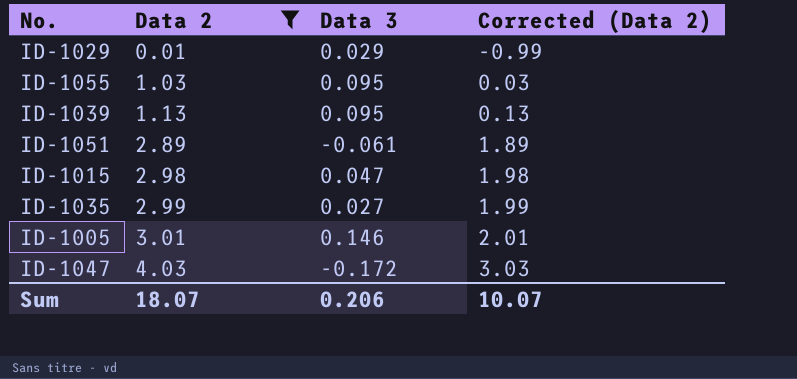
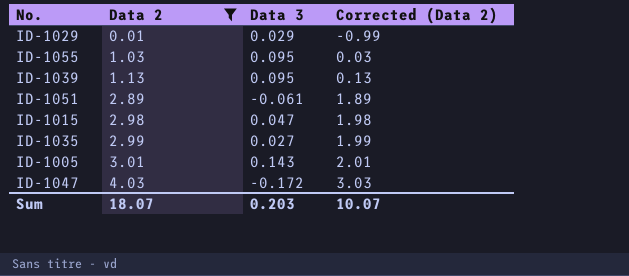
ID-1005 | Data 3: 0.146 -> 0.143
Sum | Data 3: 0.206 -> 0.203

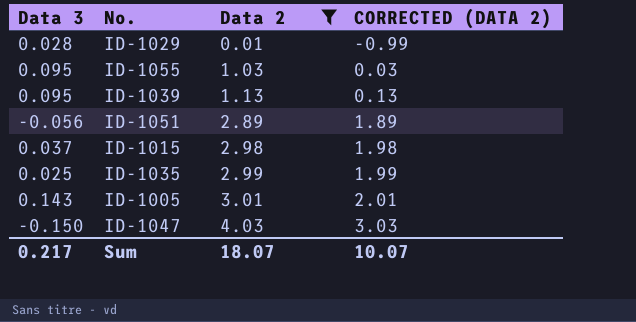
column Data 3 | position: 3 -> 1
column name: Corrected (Data 2) -> CORRECTED (DATA 2)
ID-1029 | Data 3: 0.029 -> 0.028
ID-1051 | Data 3: -0.061 -> -0.056
ID-1015 | Data 3: 0.047 -> 0.037
ID-1035 | Data 3: 0.027 -> 0.025
ID-1047 | Data 3: -0.172 -> -0.150
Sum | Data 3: 0.203 -> 0.217

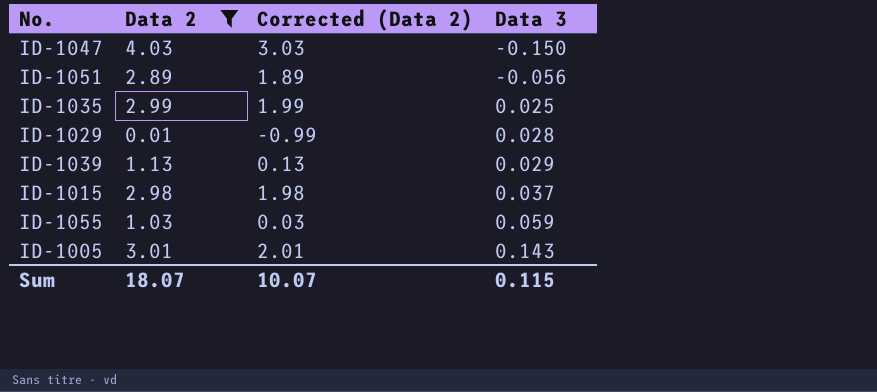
row order: Data 2 ascending -> Data 3 ascending
column name: CORRECTED (DATA 2) -> Corrected (Data 2)
column Data 3 | position: 1 -> 4
ID-1039 | Data 3: 0.095 -> 0.029
ID-1055 | Data 3: 0.095 -> 0.059
Sum | Data 3: 0.217 -> 0.115

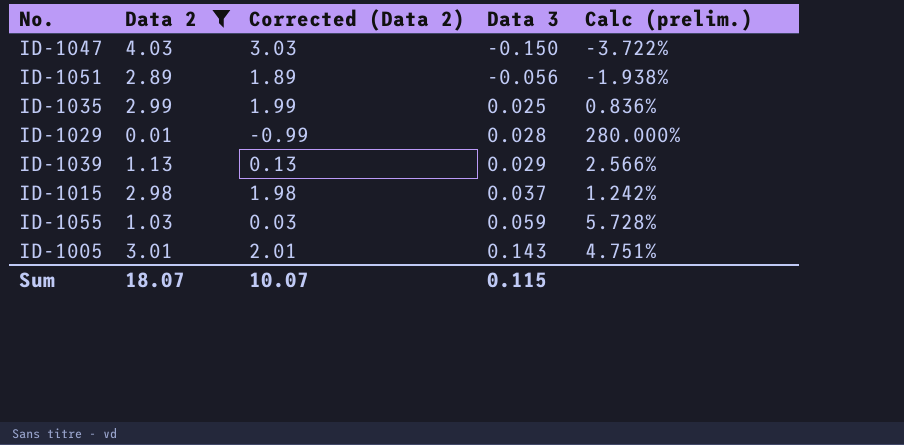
column Calc (prelim.) | formula: none -> [Data 3] / [Data 2]

